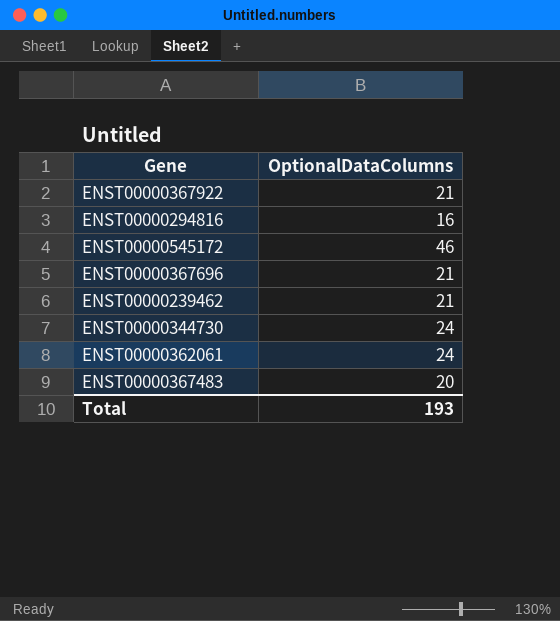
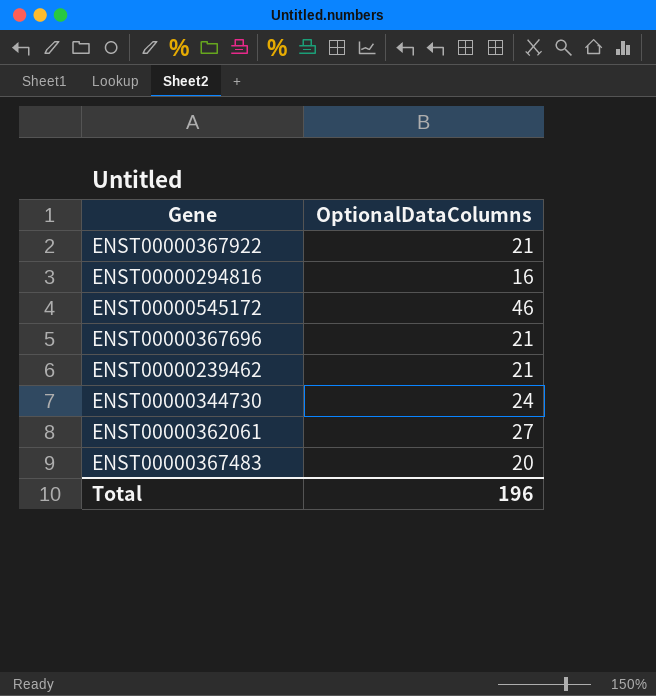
ENST00000362061 | OptionalDataColumns: 24 -> 27
Total | OptionalDataColumns: 193 -> 196

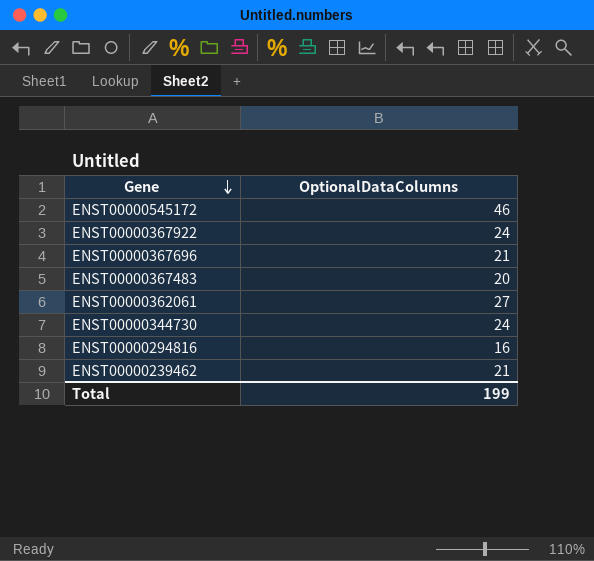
row order: none -> Gene descending
ENST00000367922 | OptionalDataColumns: 21 -> 24
Total | OptionalDataColumns: 196 -> 199

